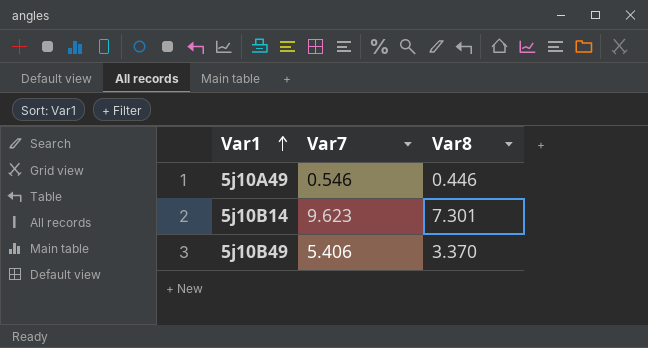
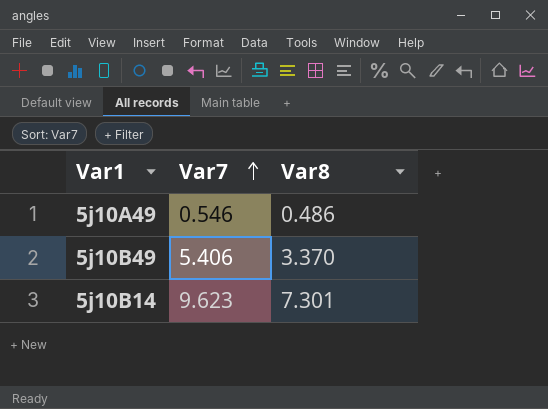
row order: Var1 ascending -> Var7 ascending
5j10A49 | Var8: 0.446 -> 0.486

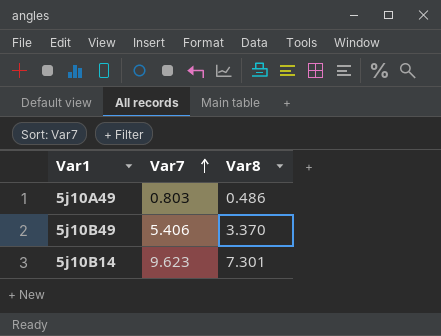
5j10A49 | Var7: 0.546 -> 0.803

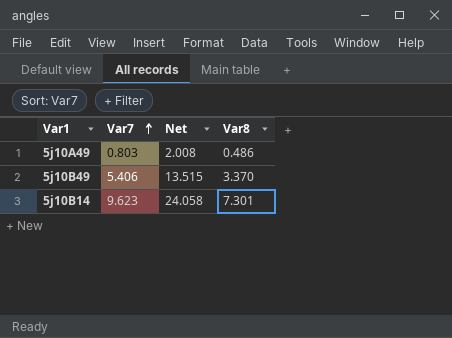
column Net | formula: none -> [Var7] * 2.5

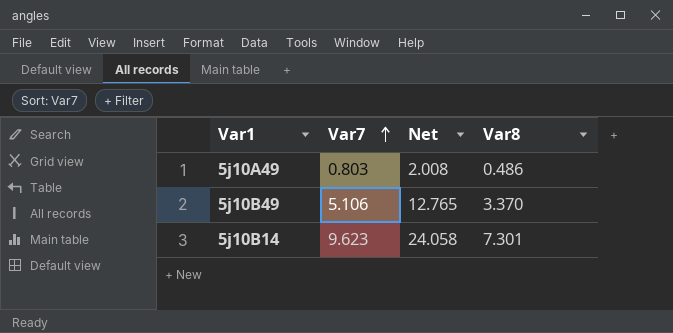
5j10B49 | Var7: 5.406 -> 5.106
5j10B49 | Net: 13.515 -> 12.765

